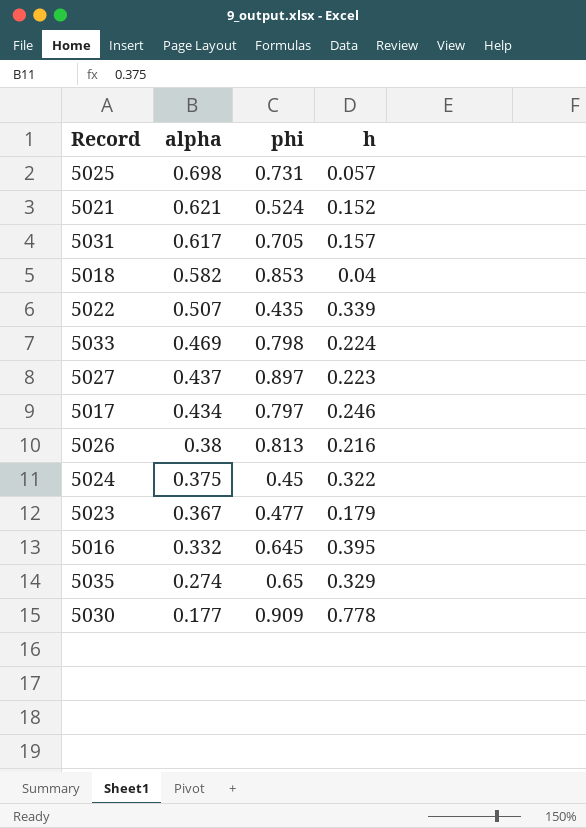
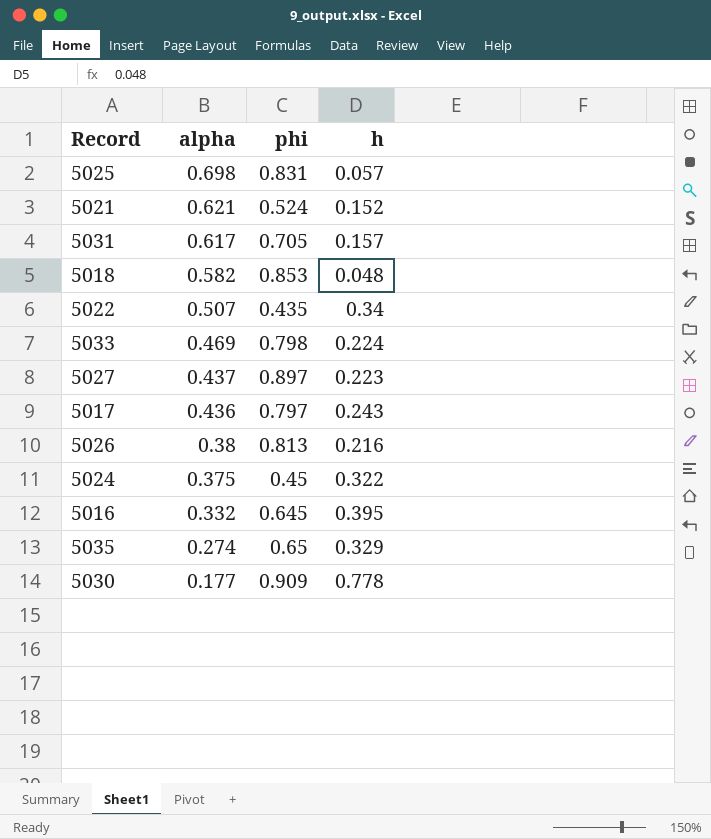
row 5023: 0.367 | 0.477 | 0.179 -> none
5025 | phi: 0.731 -> 0.831
5018 | h: 0.04 -> 0.048
5022 | h: 0.339 -> 0.34
5017 | alpha: 0.434 -> 0.436
5017 | h: 0.246 -> 0.243

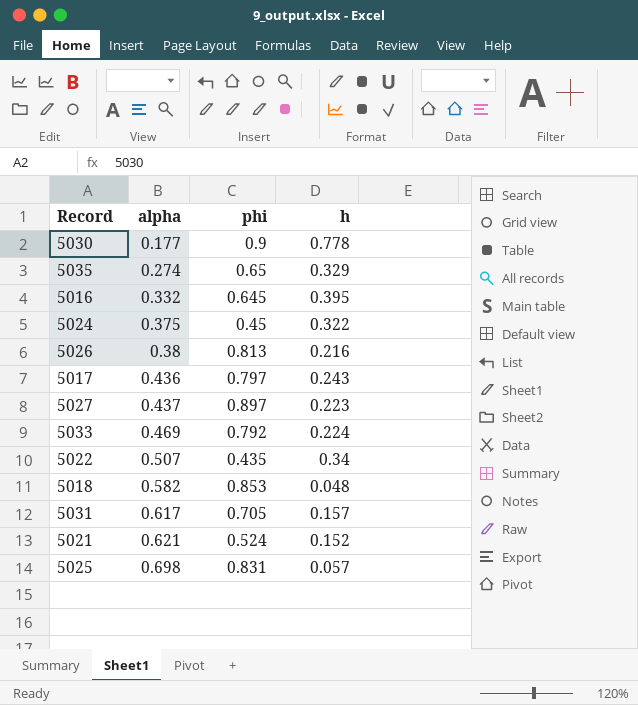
row order: alpha descending -> alpha ascending
5030 | phi: 0.909 -> 0.9
5033 | phi: 0.798 -> 0.792

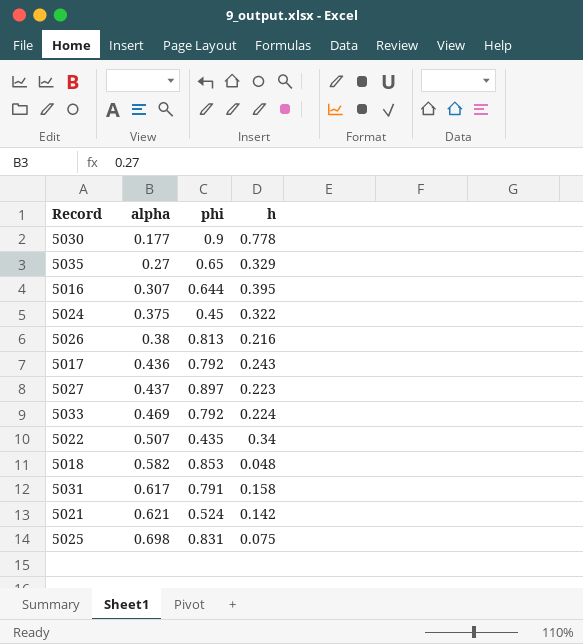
5035 | alpha: 0.274 -> 0.27
5016 | alpha: 0.332 -> 0.307
5016 | phi: 0.645 -> 0.644
5017 | phi: 0.797 -> 0.792
5031 | phi: 0.705 -> 0.791
5031 | h: 0.157 -> 0.158
5021 | h: 0.152 -> 0.142
5025 | h: 0.057 -> 0.075

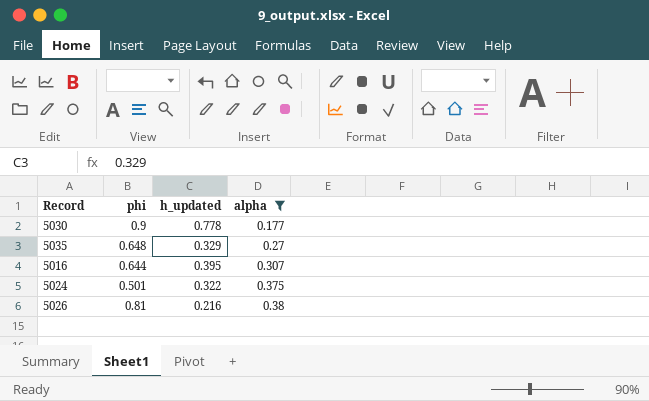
filter: none -> alpha <= 0.38
column name: h -> h_updated
column alpha | position: 2 -> 4
5035 | phi: 0.65 -> 0.648
5024 | phi: 0.45 -> 0.501
5026 | phi: 0.813 -> 0.81

